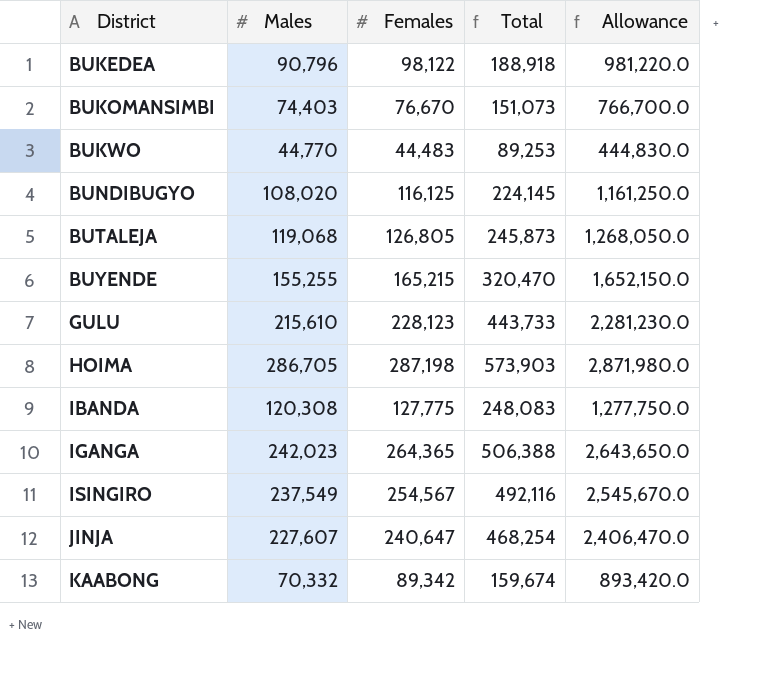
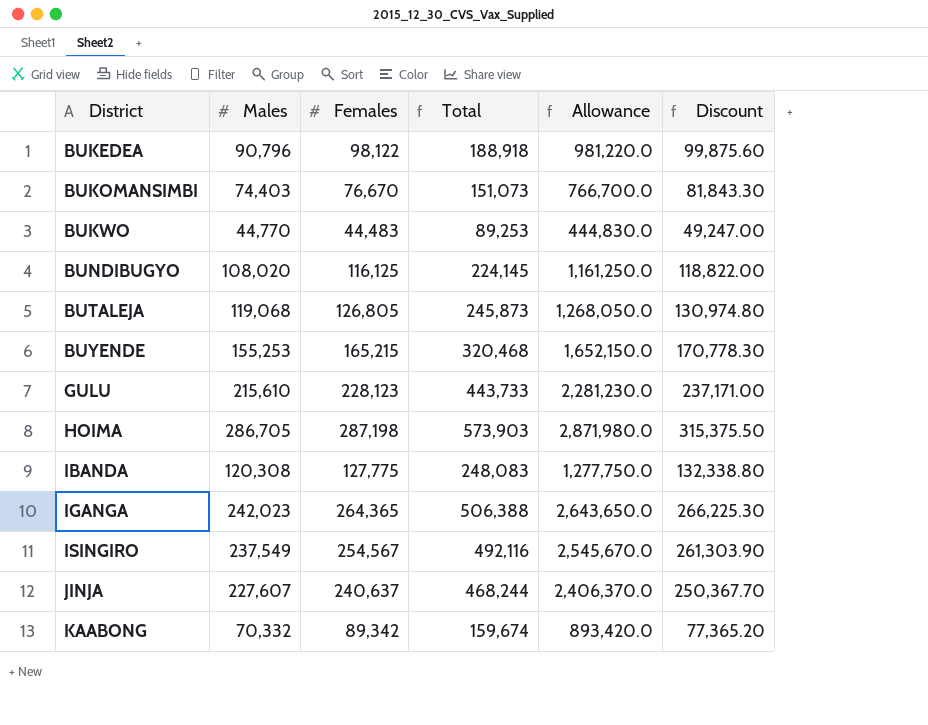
column Discount | formula: none -> [Males] * 1.1
BUYENDE | Males: 155,255 -> 155,253
BUYENDE | Total: 320,470 -> 320,468
JINJA | Females: 240,647 -> 240,637
JINJA | Total: 468,254 -> 468,244
JINJA | Allowance: 2,406,470.0 -> 2,406,370.0

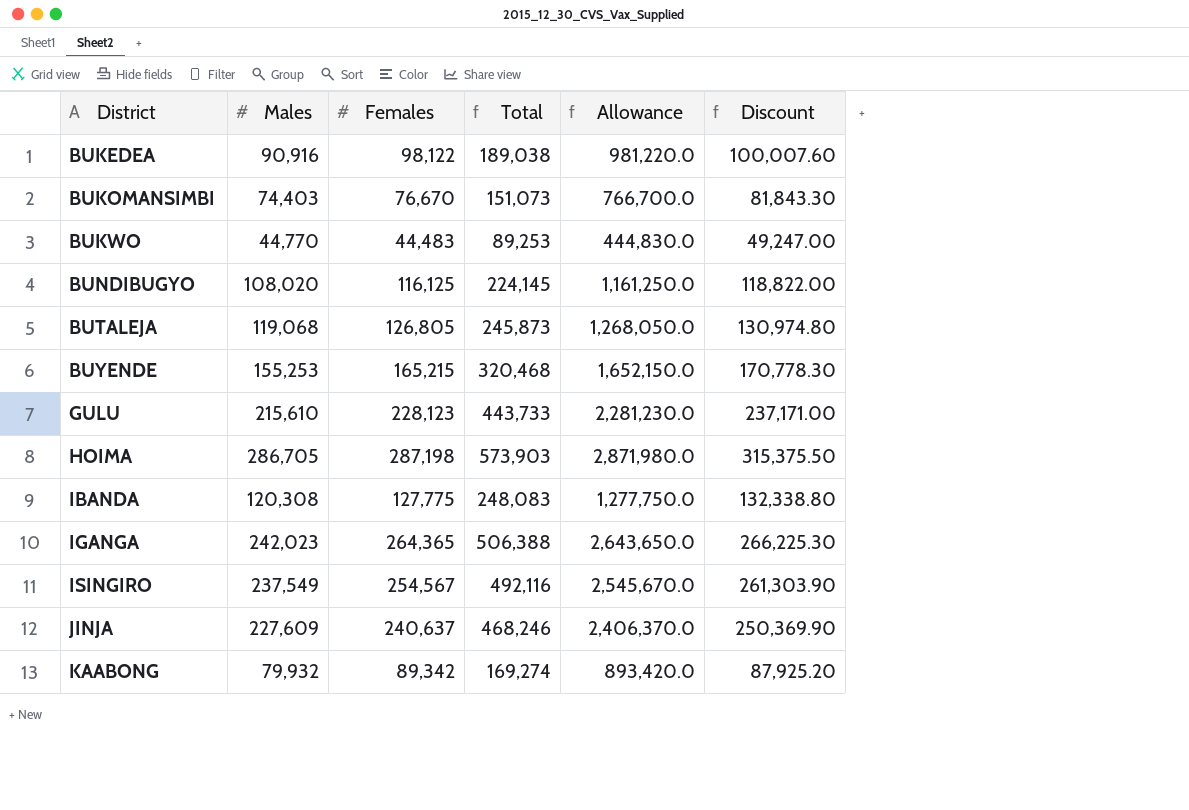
BUKEDEA | Males: 90,796 -> 90,916
BUKEDEA | Total: 188,918 -> 189,038
BUKEDEA | Discount: 99,875.60 -> 100,007.60
JINJA | Males: 227,607 -> 227,609
JINJA | Total: 468,244 -> 468,246
JINJA | Discount: 250,367.70 -> 250,369.90
KAABONG | Males: 70,332 -> 79,932
KAABONG | Total: 159,674 -> 169,274
KAABONG | Discount: 77,365.20 -> 87,925.20

